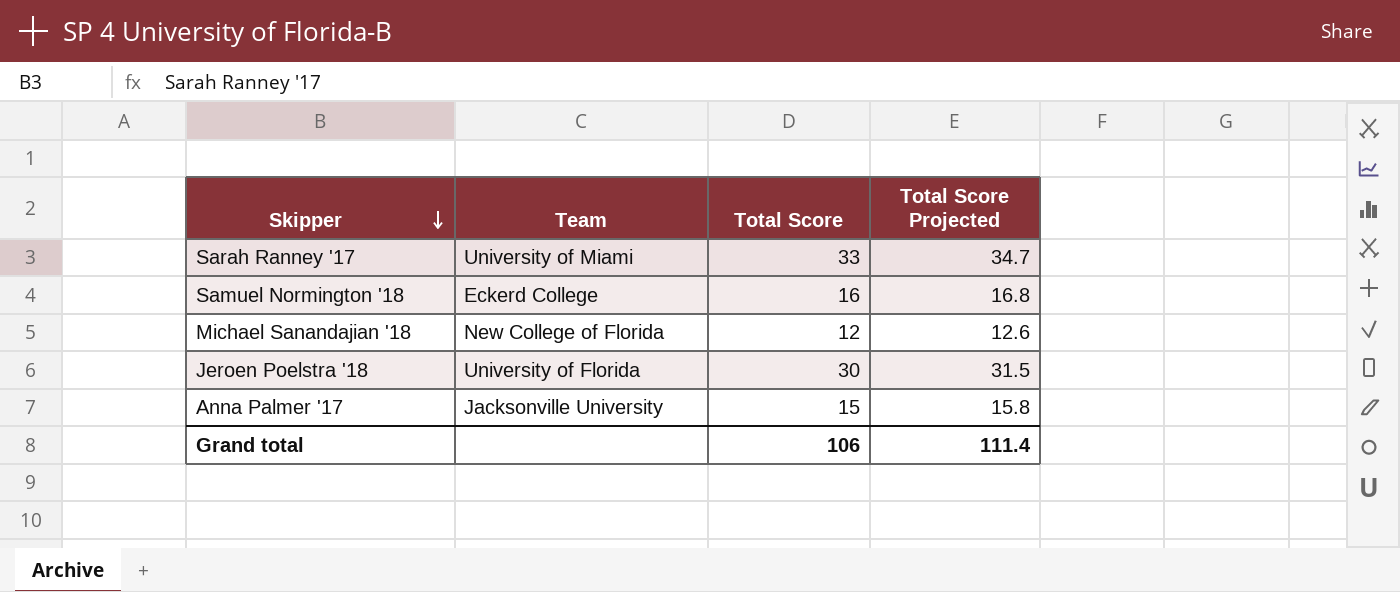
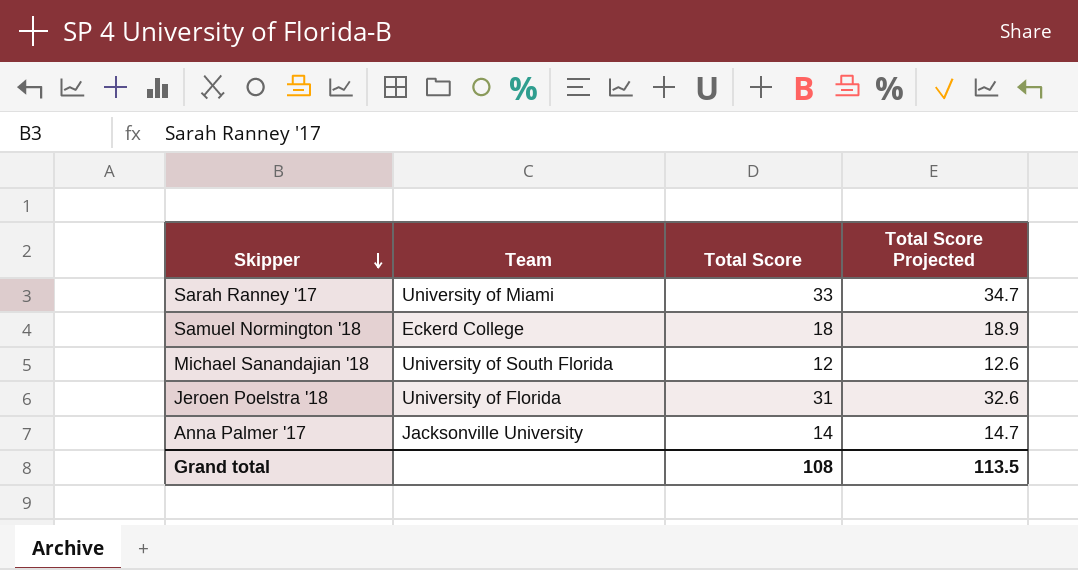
Samuel Normington '18 | Total Score: 16 -> 18
Samuel Normington '18 | Total Score Projected: 16.8 -> 18.9
Michael Sanandajian '18 | Team: New College of Florida -> University of South Florida
Jeroen Poelstra '18 | Total Score: 30 -> 31
Jeroen Poelstra '18 | Total Score Projected: 31.5 -> 32.6
Anna Palmer '17 | Total Score: 15 -> 14
Anna Palmer '17 | Total Score Projected: 15.8 -> 14.7
Grand total | Total Score: 106 -> 108
Grand total | Total Score Projected: 111.4 -> 113.5

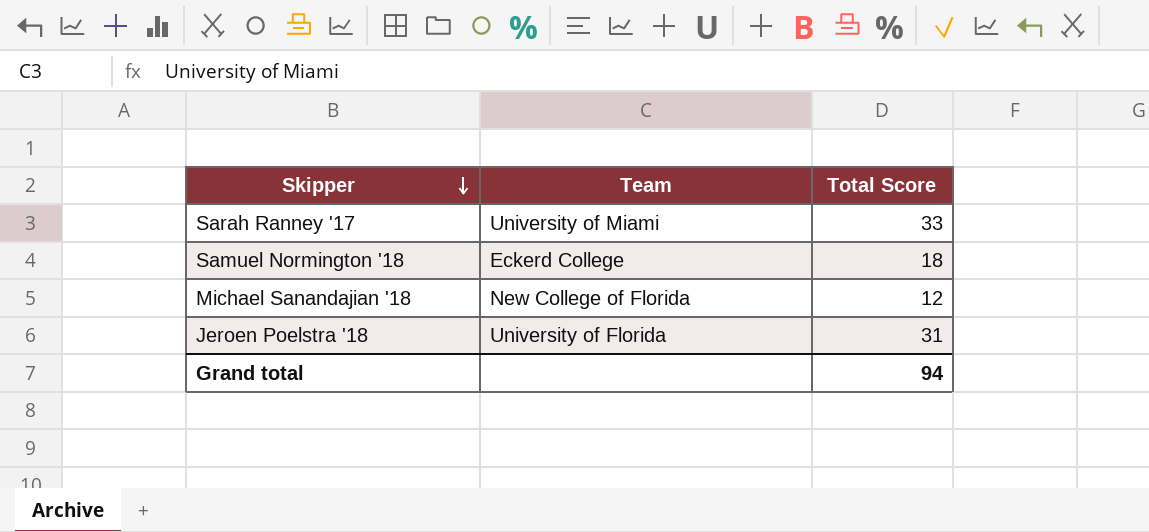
column Total Score Projected | formula: [Total Score] * 1.05 -> none
row Anna Palmer '17: Jacksonville University | 14 | 14.7 -> none
Michael Sanandajian '18 | Team: University of South Florida -> New College of Florida
Grand total | Total Score: 108 -> 94

